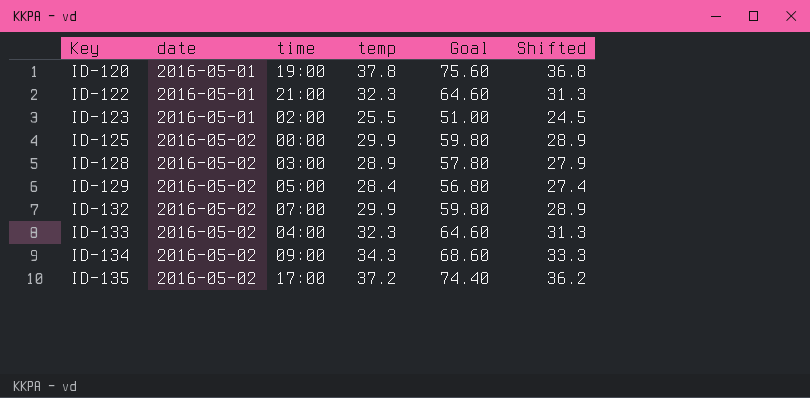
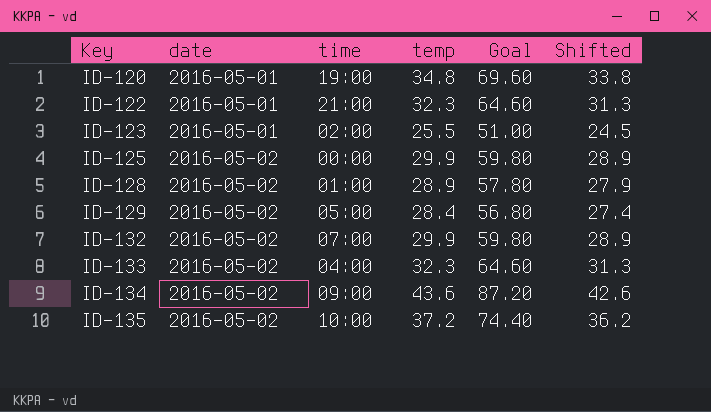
ID-120 | temp: 37.8 -> 34.8
ID-120 | Goal: 75.60 -> 69.60
ID-120 | Shifted: 36.8 -> 33.8
ID-128 | time: 03:00 -> 01:00
ID-134 | temp: 34.3 -> 43.6
ID-134 | Goal: 68.60 -> 87.20
ID-134 | Shifted: 33.3 -> 42.6
ID-135 | time: 17:00 -> 10:00

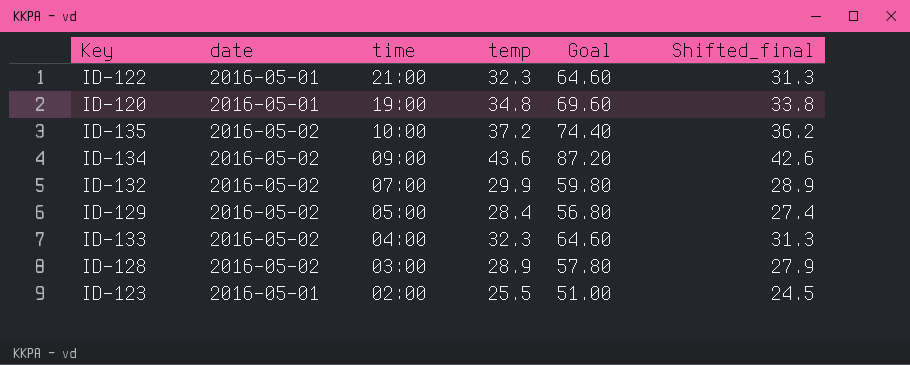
row order: Key ascending -> time descending
column name: Shifted -> Shifted_final
row ID-125: 2016-05-02 | 00:00 | 29.9 | 59.80 | 28.9 -> none
ID-128 | time: 01:00 -> 03:00

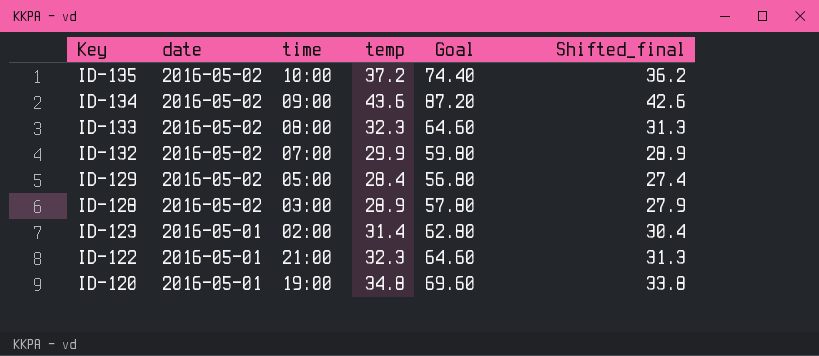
row order: time descending -> Key descending
ID-133 | time: 04:00 -> 08:00
ID-123 | temp: 25.5 -> 31.4
ID-123 | Goal: 51.00 -> 62.80
ID-123 | Shifted_final: 24.5 -> 30.4

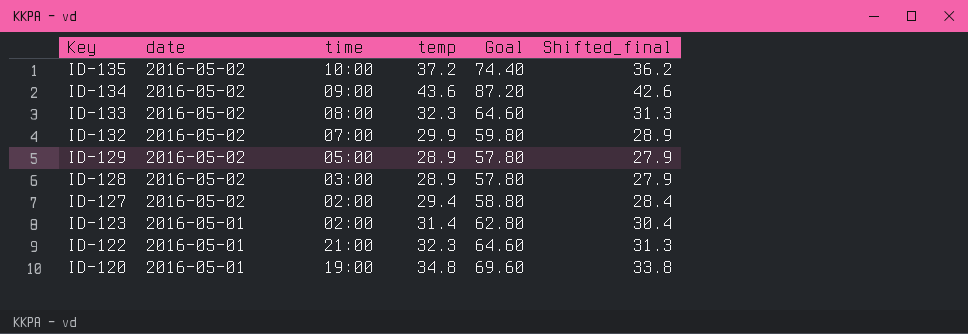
ID-129 | temp: 28.4 -> 28.9
ID-129 | Goal: 56.80 -> 57.80
ID-129 | Shifted_final: 27.4 -> 27.9
row ID-127: none -> 2016-05-02 | 02:00 | 29.4 | 58.80 | 28.4

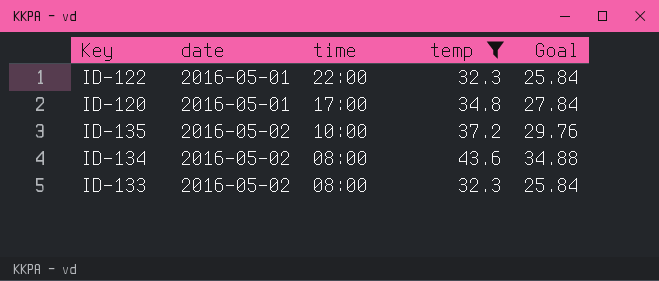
filter: none -> temp >= 32.3
row order: Key descending -> date ascending
column Shifted_final | formula: [temp] - 1 -> none
column Goal | formula: [temp] * 2 -> [temp] * 0.8
ID-122 | time: 21:00 -> 22:00
ID-120 | time: 19:00 -> 17:00
ID-134 | time: 09:00 -> 08:00

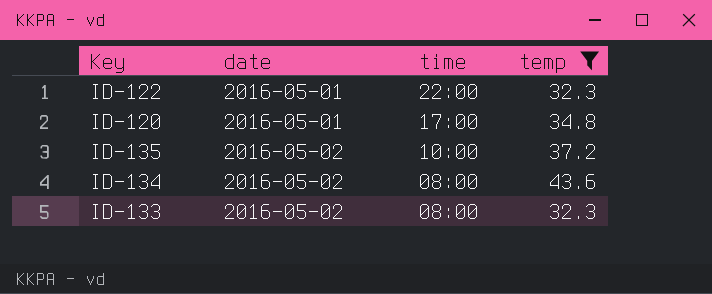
column Goal | formula: [temp] * 0.8 -> none

